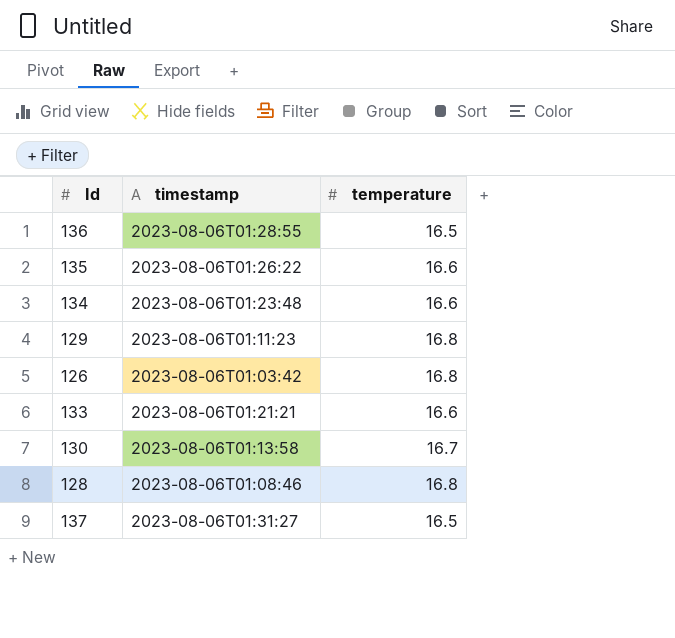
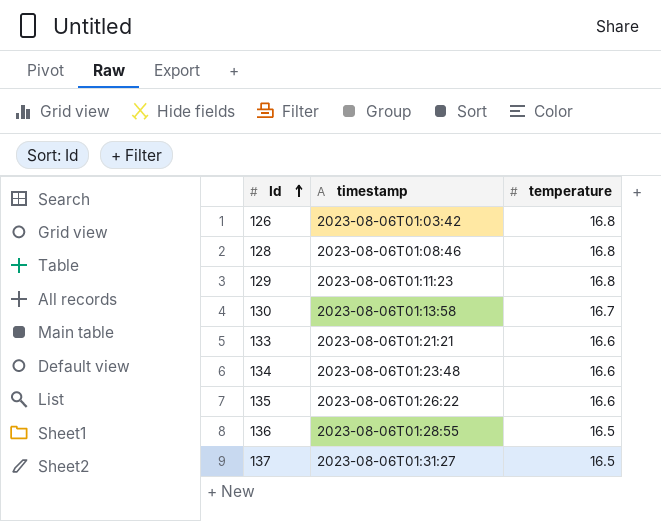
row order: none -> Id ascending

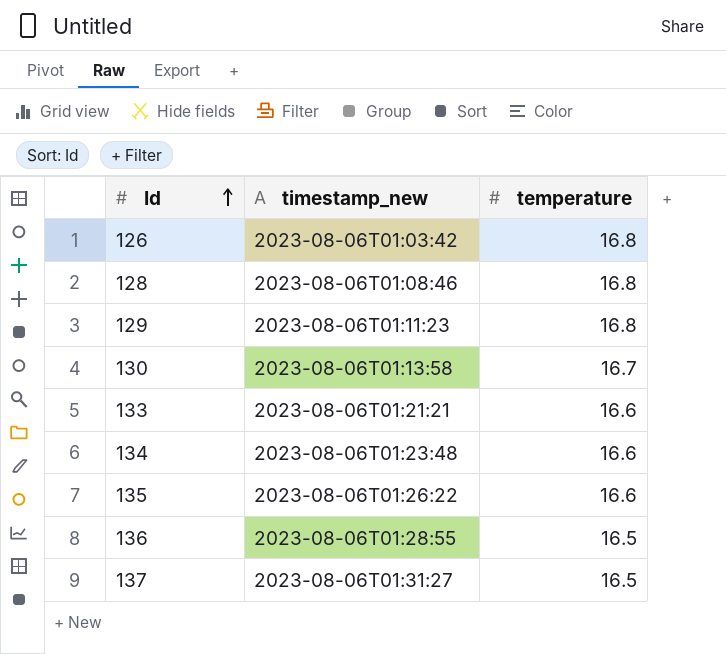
column name: timestamp -> timestamp_new

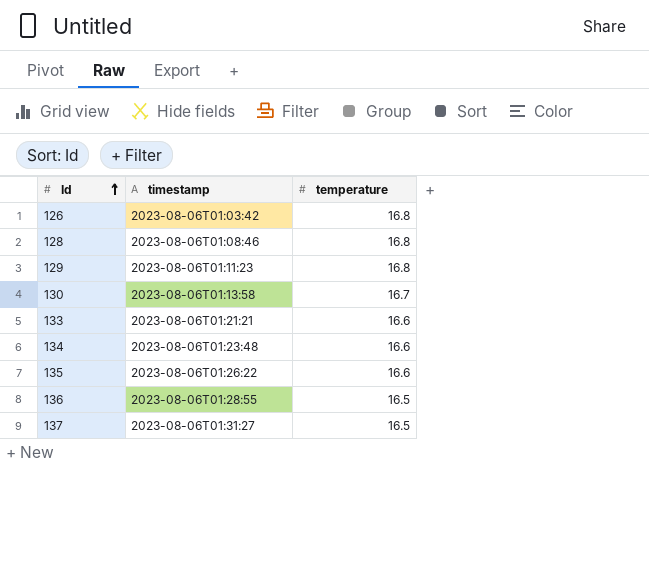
column name: timestamp_new -> timestamp

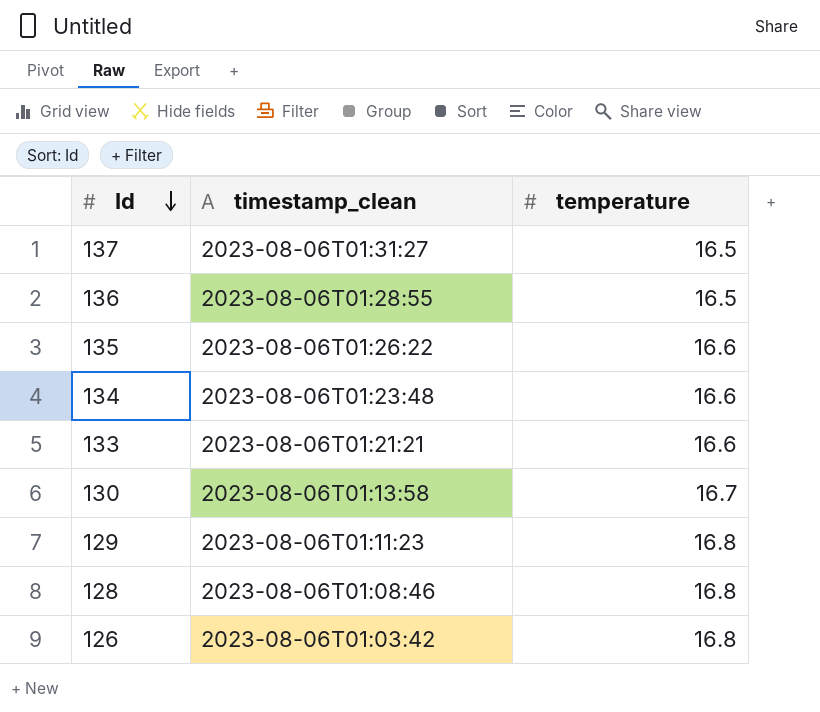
row order: Id ascending -> Id descending
column name: timestamp -> timestamp_clean

